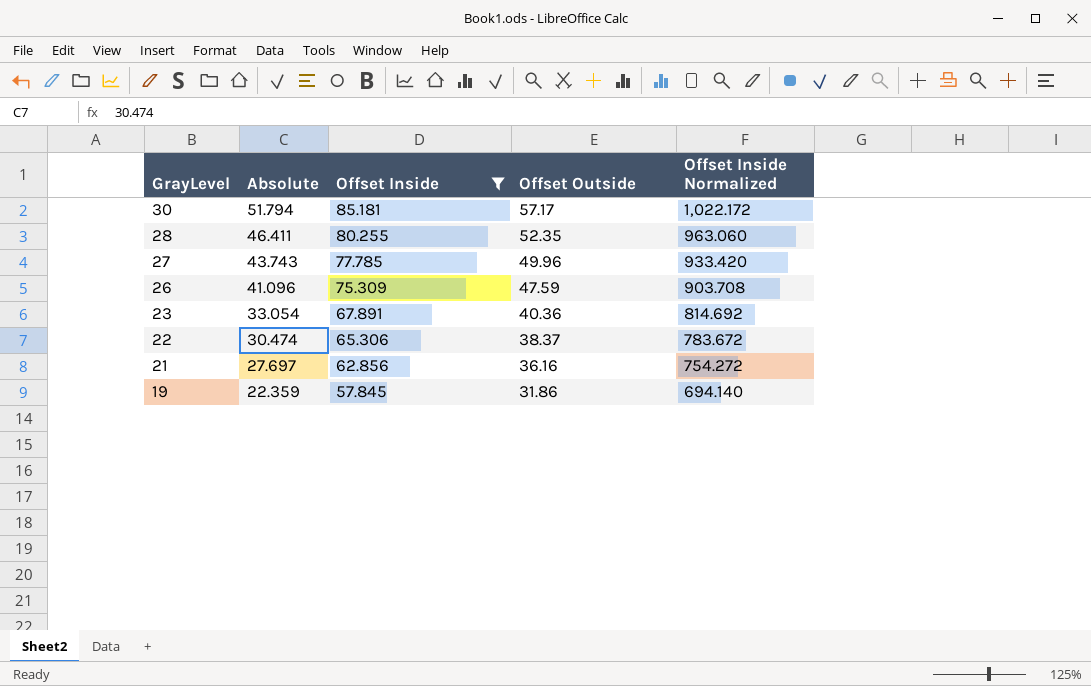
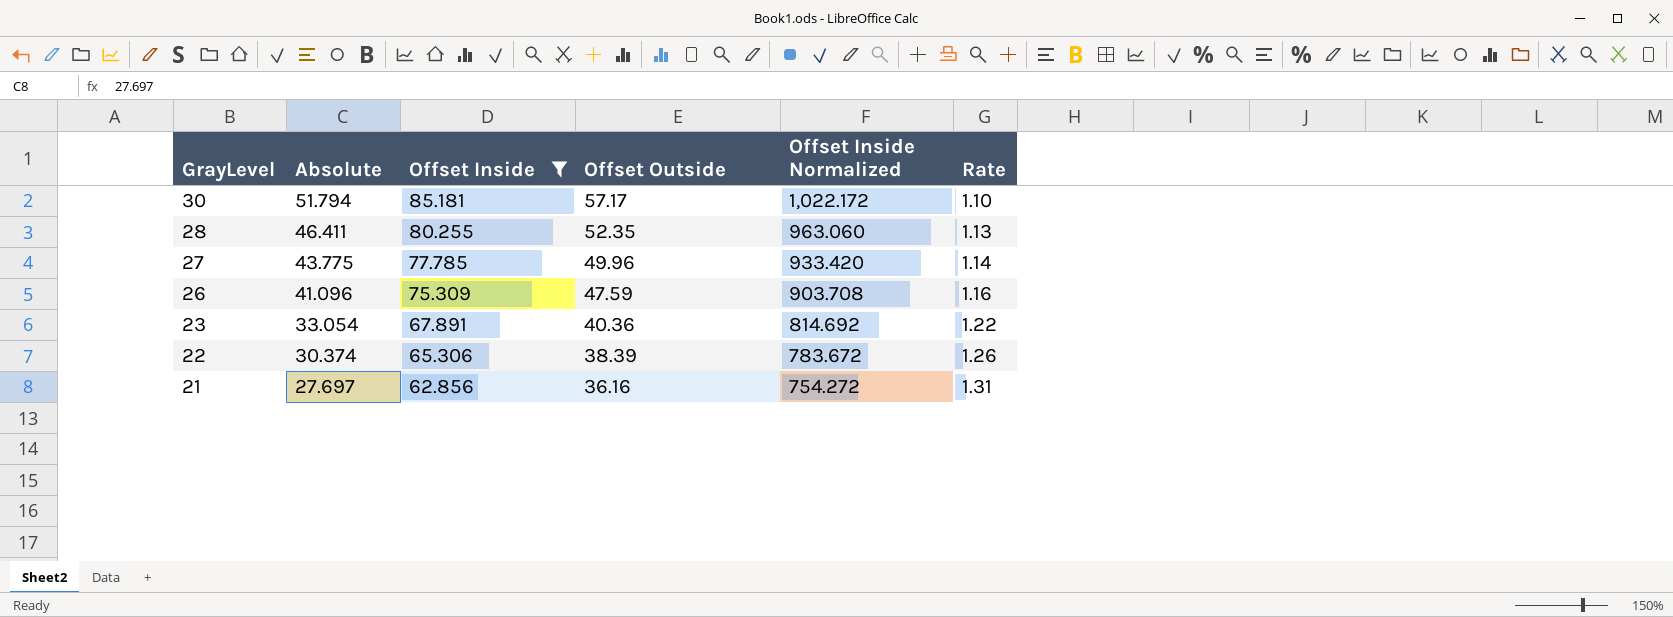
column Rate | formula: none -> [Offset Outside] / [Absolute]
row 19: 22.359 | 57.845 | 31.86 | 694.140 -> none
27 | Absolute: 43.743 -> 43.775
22 | Absolute: 30.474 -> 30.374
22 | Offset Outside: 38.37 -> 38.39

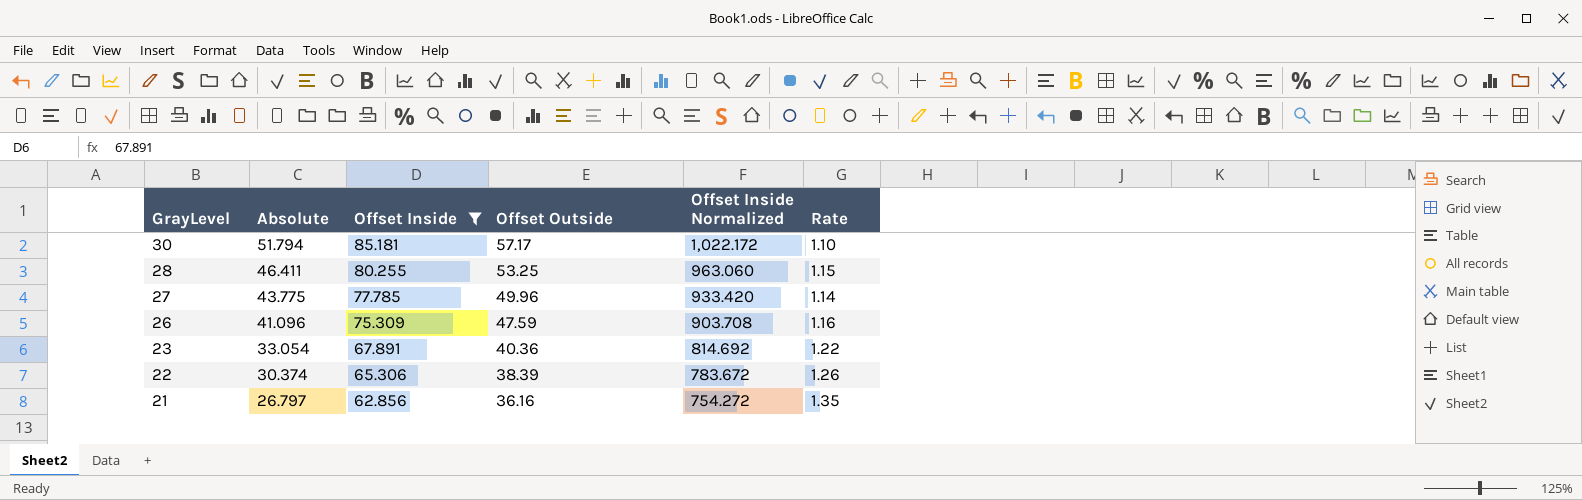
28 | Offset Outside: 52.35 -> 53.25
28 | Rate: 1.13 -> 1.15
21 | Absolute: 27.697 -> 26.797
21 | Rate: 1.31 -> 1.35

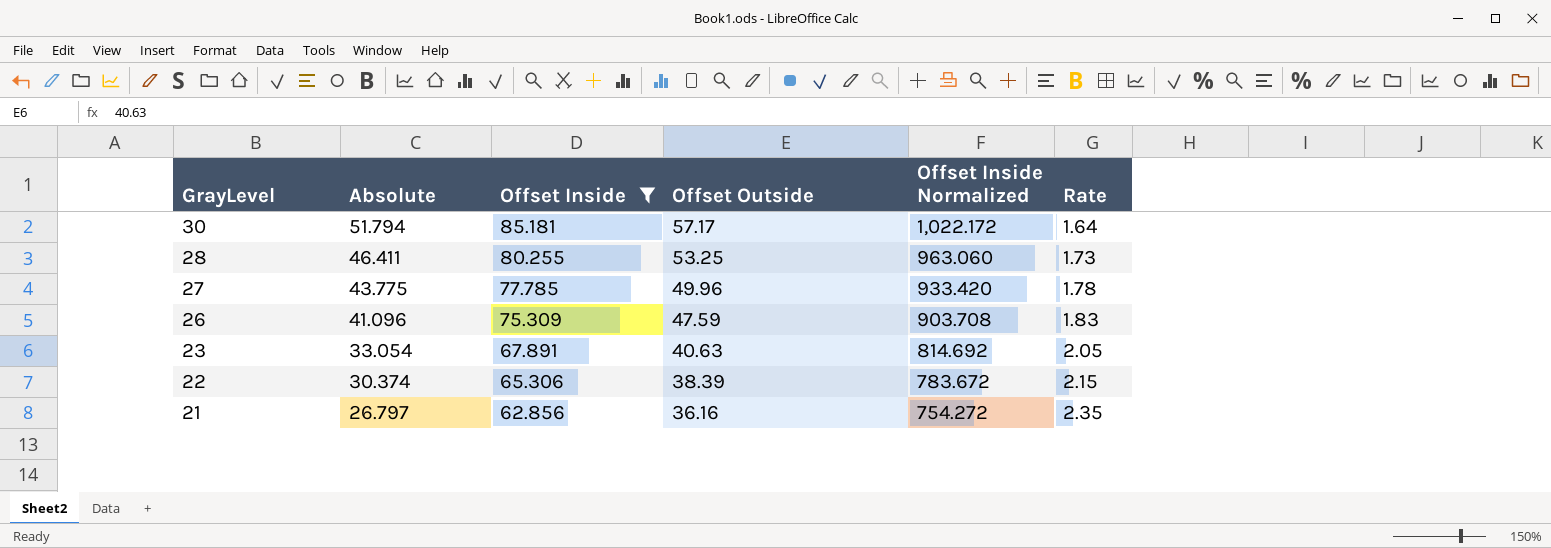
column Rate | formula: [Offset Outside] / [Absolute] -> [Offset Inside] / [Absolute]
23 | Offset Outside: 40.36 -> 40.63

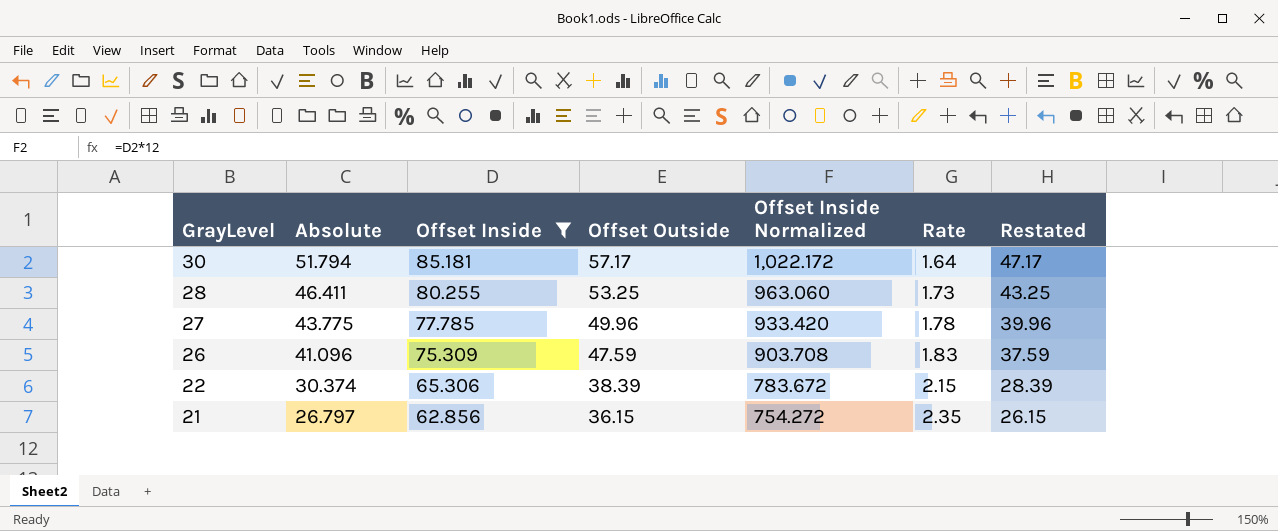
column Restated | formula: none -> [Offset Outside] - 10
row 23: 33.054 | 67.891 | 40.63 | 814.692 | 2.05 -> none
21 | Offset Outside: 36.16 -> 36.15

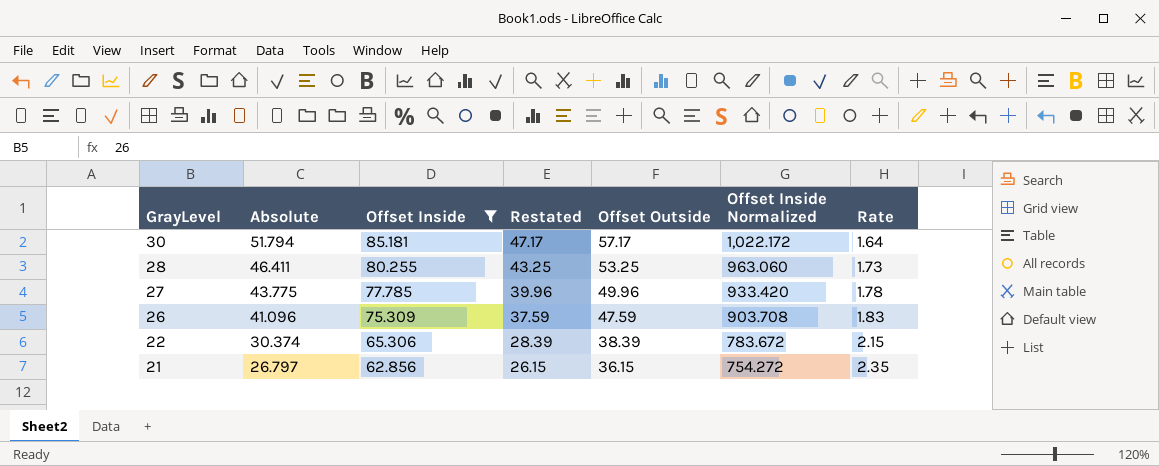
column Restated | position: 7 -> 4

